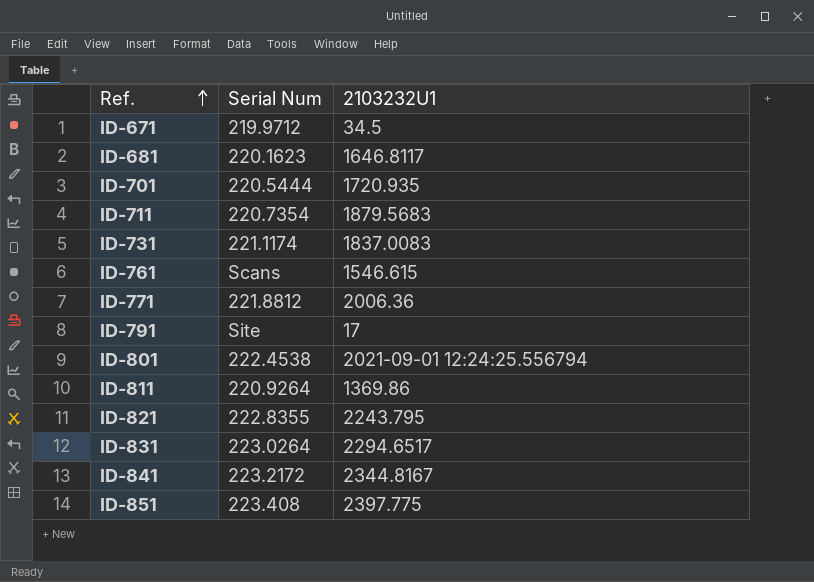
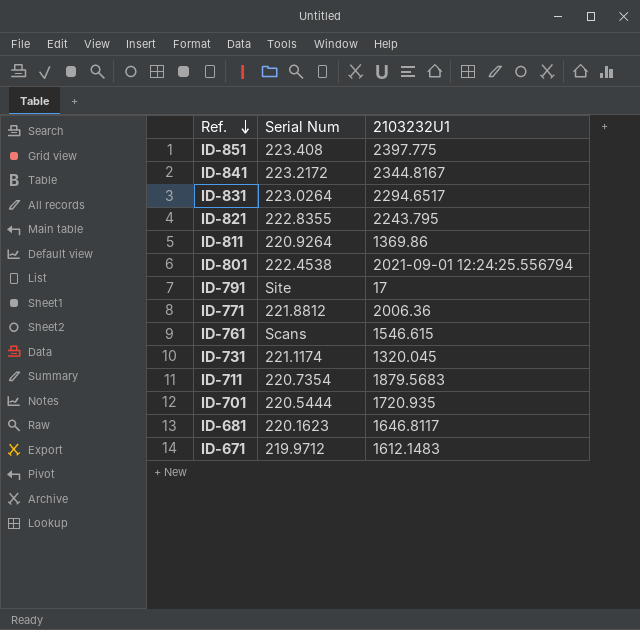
row order: Ref. ascending -> Ref. descending
ID-731 | 2103232U1: 1837.0083 -> 1320.045
ID-671 | 2103232U1: 34.5 -> 1612.1483

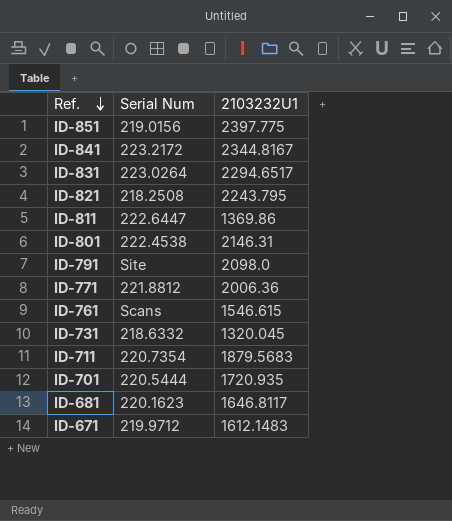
ID-851 | Serial Num: 223.408 -> 219.0156
ID-821 | Serial Num: 222.8355 -> 218.2508
ID-811 | Serial Num: 220.9264 -> 222.6447
ID-801 | 2103232U1: 2021-09-01 12:24:25.556794 -> 2146.31
ID-791 | 2103232U1: 17 -> 2098.0
ID-731 | Serial Num: 221.1174 -> 218.6332

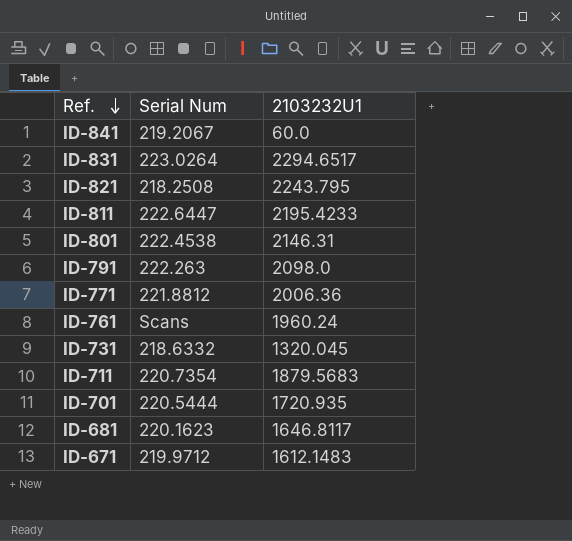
row ID-851: 219.0156 | 2397.775 -> none
ID-841 | Serial Num: 223.2172 -> 219.2067
ID-841 | 2103232U1: 2344.8167 -> 60.0
ID-811 | 2103232U1: 1369.86 -> 2195.4233
ID-791 | Serial Num: Site -> 222.263
ID-761 | 2103232U1: 1546.615 -> 1960.24

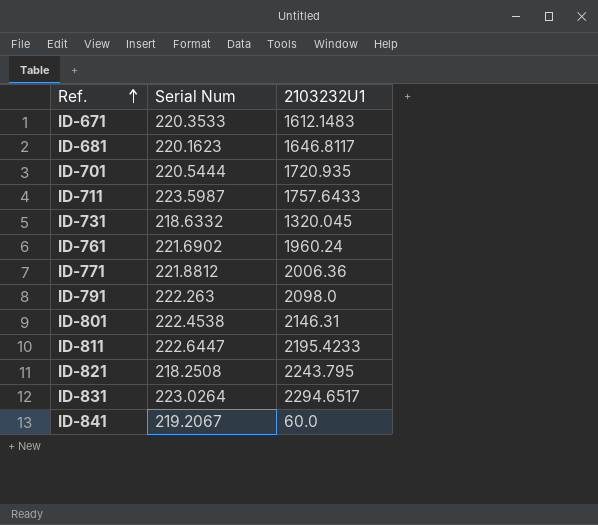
row order: Ref. descending -> Ref. ascending
ID-671 | Serial Num: 219.9712 -> 220.3533
ID-711 | Serial Num: 220.7354 -> 223.5987
ID-711 | 2103232U1: 1879.5683 -> 1757.6433
ID-761 | Serial Num: Scans -> 221.6902

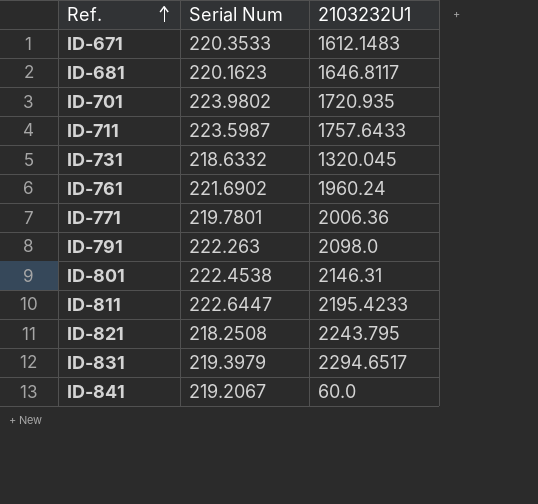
ID-701 | Serial Num: 220.5444 -> 223.9802
ID-771 | Serial Num: 221.8812 -> 219.7801
ID-831 | Serial Num: 223.0264 -> 219.3979

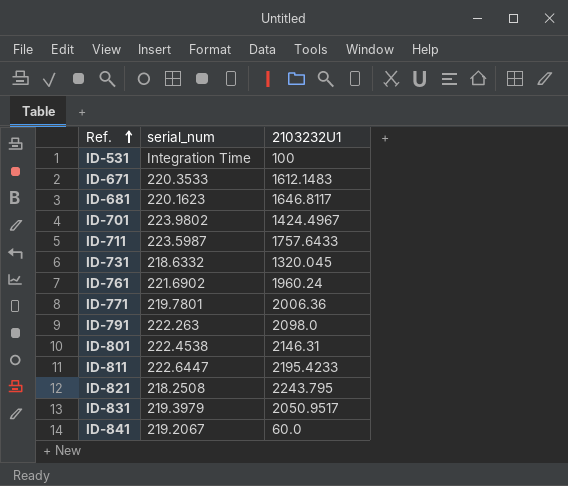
column name: Serial Num -> serial_num
row ID-531: none -> Integration Time | 100
ID-701 | 2103232U1: 1720.935 -> 1424.4967
ID-831 | 2103232U1: 2294.6517 -> 2050.9517

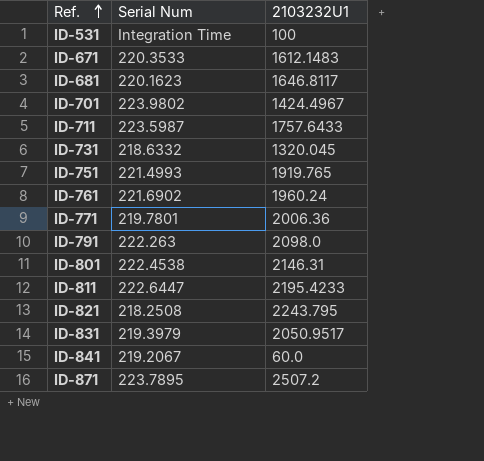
column name: serial_num -> Serial Num
row ID-751: none -> 221.4993 | 1919.765
row ID-871: none -> 223.7895 | 2507.2

